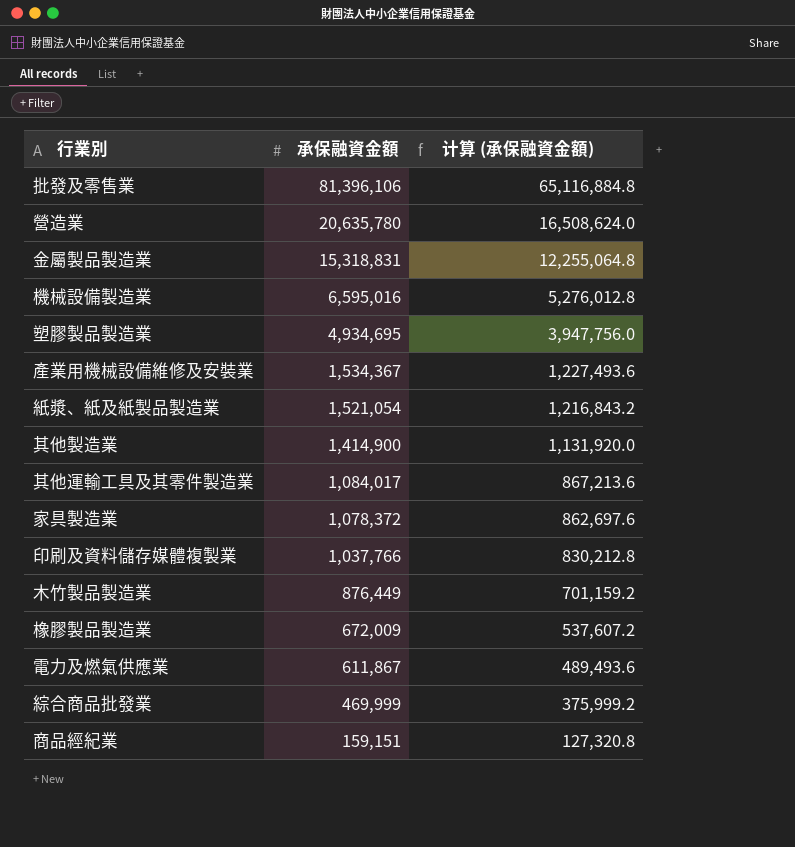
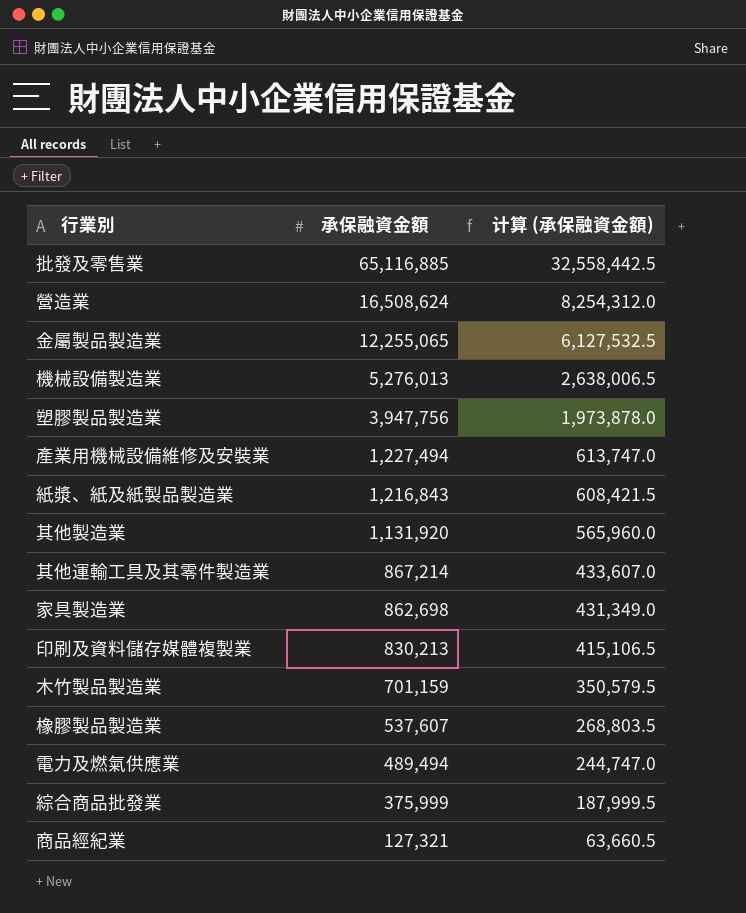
column 计算 (承保融資金額) | formula: [承保融資金額] * 0.8 -> [承保融資金額] * 0.5
批發及零售業 | 承保融資金額: 81,396,106 -> 65,116,885
營造業 | 承保融資金額: 20,635,780 -> 16,508,624
金屬製品製造業 | 承保融資金額: 15,318,831 -> 12,255,065
機械設備製造業 | 承保融資金額: 6,595,016 -> 5,276,013
塑膠製品製造業 | 承保融資金額: 4,934,695 -> 3,947,756
產業用機械設備維修及安裝業 | 承保融資金額: 1,534,367 -> 1,227,494
紙漿、紙及紙製品製造業 | 承保融資金額: 1,521,054 -> 1,216,843
其他製造業 | 承保融資金額: 1,414,900 -> 1,131,920
其他運輸工具及其零件製造業 | 承保融資金額: 1,084,017 -> 867,214
家具製造業 | 承保融資金額: 1,078,372 -> 862,698
印刷及資料儲存媒體複製業 | 承保融資金額: 1,037,766 -> 830,213
木竹製品製造業 | 承保融資金額: 876,449 -> 701,159
橡膠製品製造業 | 承保融資金額: 672,009 -> 537,607
電力及燃氣供應業 | 承保融資金額: 611,867 -> 489,494
綜合商品批發業 | 承保融資金額: 469,999 -> 375,999
商品經紀業 | 承保融資金額: 159,151 -> 127,321

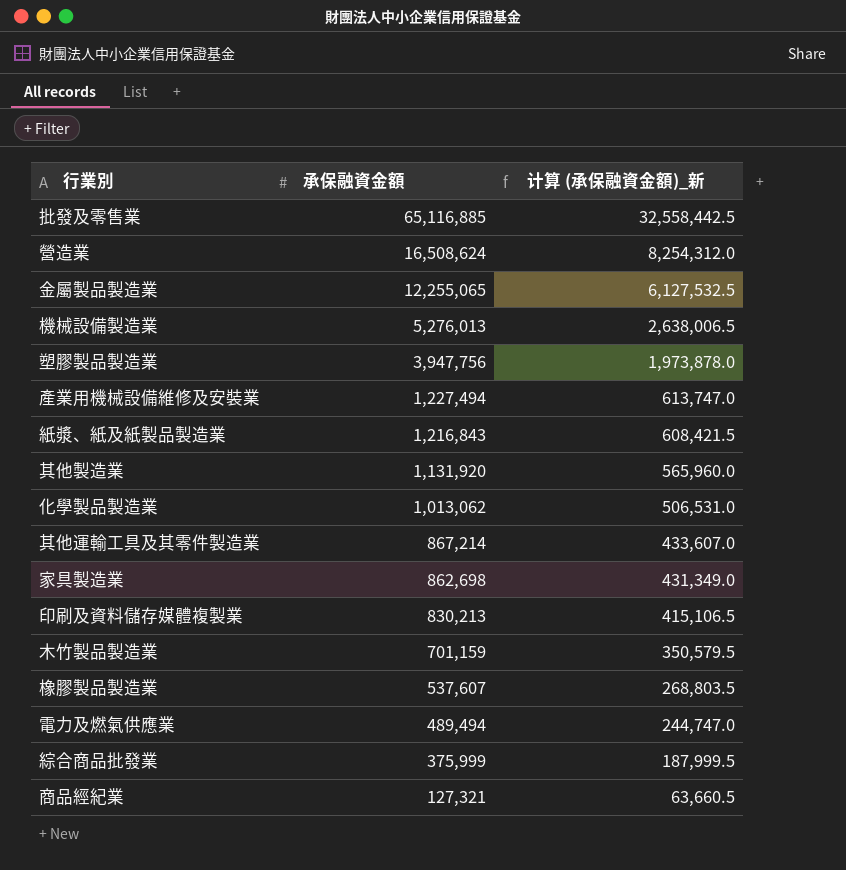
column name: 计算 (承保融資金額) -> 计算 (承保融資金額)_新
row 化學製品製造業: none -> 1,013,062 | 506,531.0

